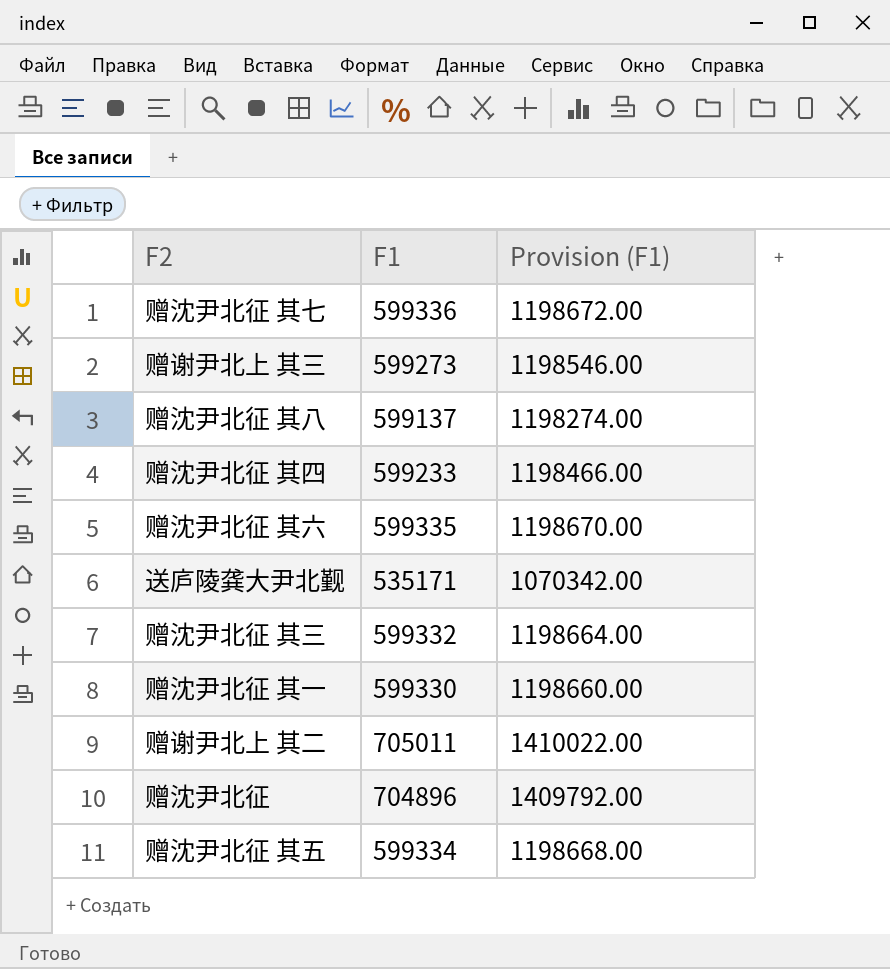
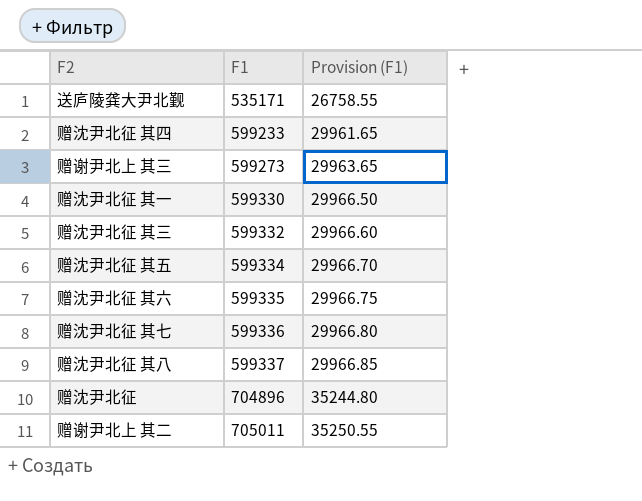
row order: none -> F1 ascending
column Provision (F1) | formula: [F1] * 2 -> [F1] * 0.05
赠沈尹北征 其八 | F1: 599137 -> 599337

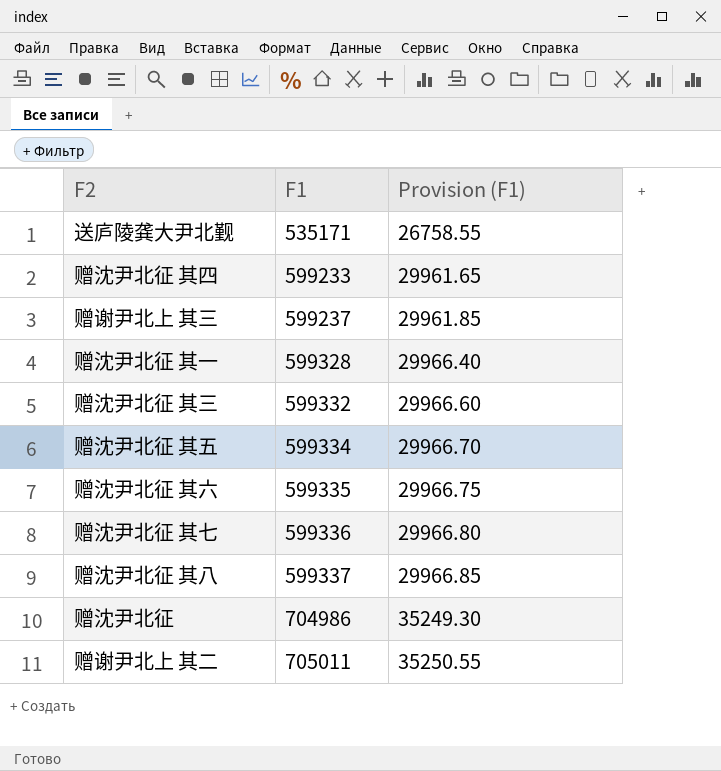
赠谢尹北上 其三 | F1: 599273 -> 599237
赠谢尹北上 其三 | Provision (F1): 29963.65 -> 29961.85
赠沈尹北征 其一 | F1: 599330 -> 599328
赠沈尹北征 其一 | Provision (F1): 29966.50 -> 29966.40
赠沈尹北征 | F1: 704896 -> 704986
赠沈尹北征 | Provision (F1): 35244.80 -> 35249.30

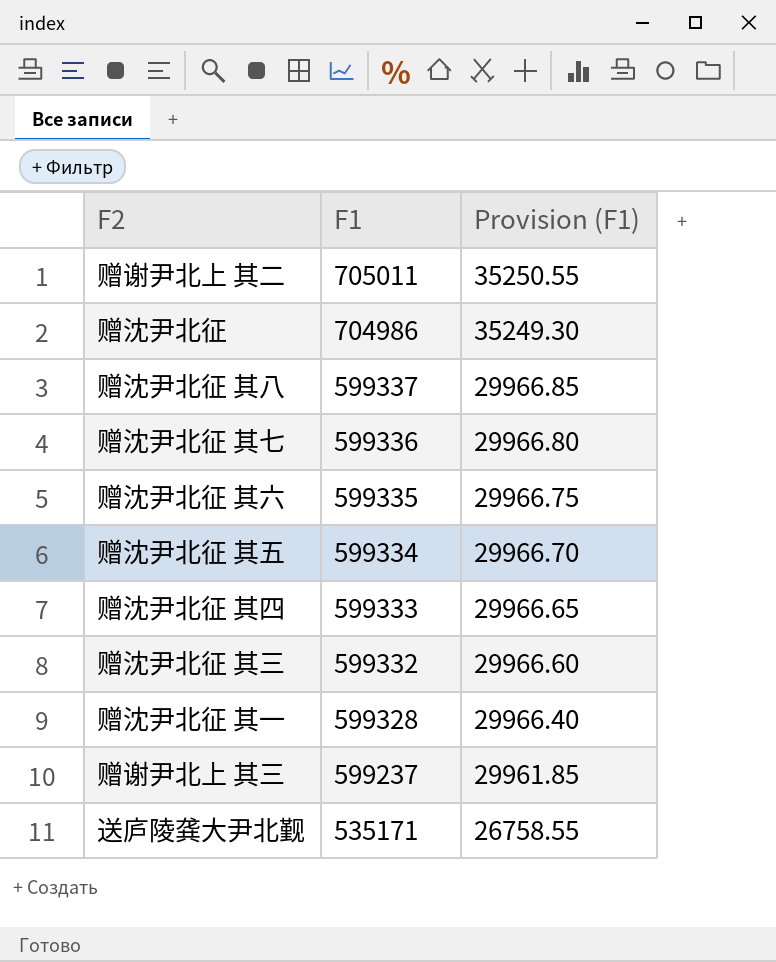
row order: F1 ascending -> F1 descending
赠沈尹北征 其四 | F1: 599233 -> 599333
赠沈尹北征 其四 | Provision (F1): 29961.65 -> 29966.65

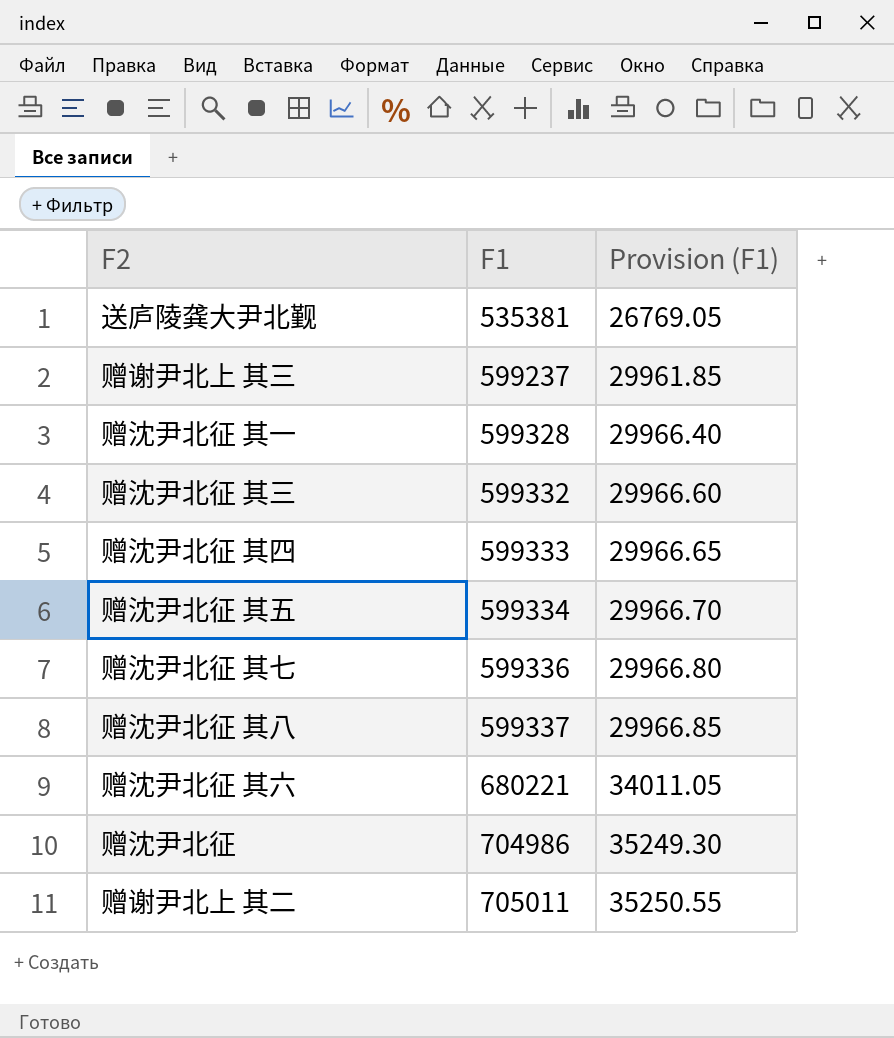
row order: F1 descending -> F1 ascending
送庐陵龚大尹北觐 | F1: 535171 -> 535381
送庐陵龚大尹北觐 | Provision (F1): 26758.55 -> 26769.05
赠沈尹北征 其六 | F1: 599335 -> 680221
赠沈尹北征 其六 | Provision (F1): 29966.75 -> 34011.05

